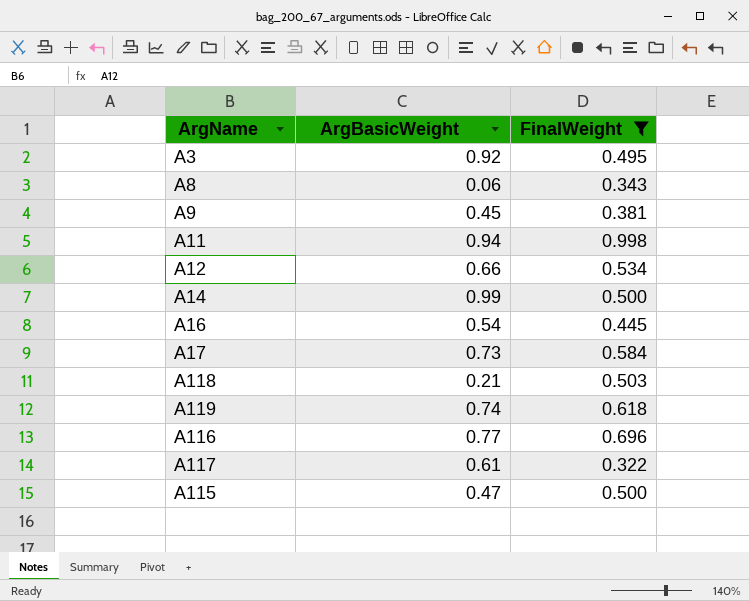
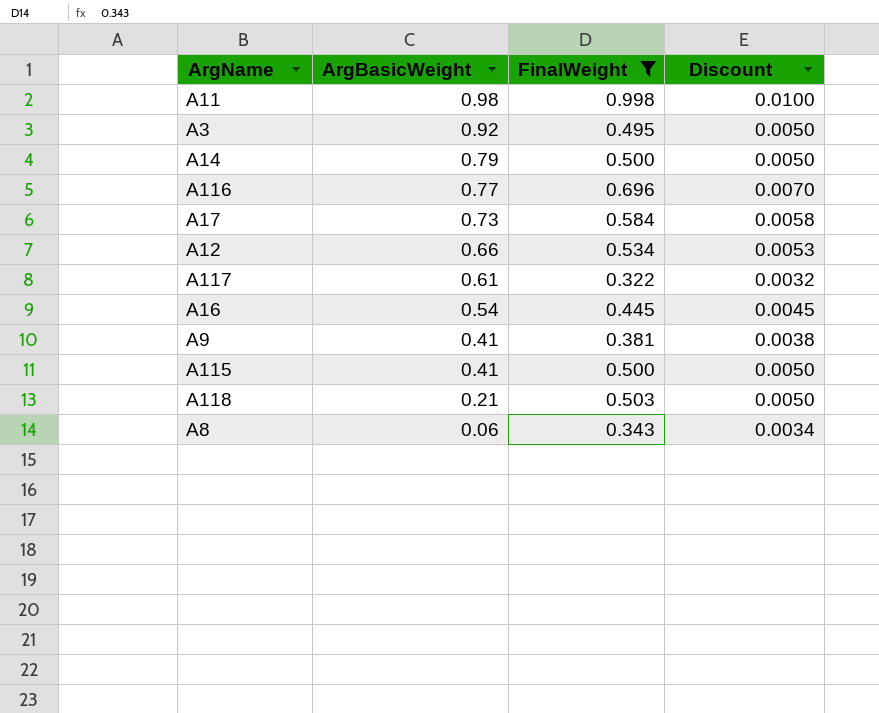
row order: none -> ArgBasicWeight descending
column Discount | formula: none -> [FinalWeight] * 0.01
row A119: 0.74 | 0.618 -> none
A11 | ArgBasicWeight: 0.94 -> 0.98
A14 | ArgBasicWeight: 0.99 -> 0.79
A9 | ArgBasicWeight: 0.45 -> 0.41
A115 | ArgBasicWeight: 0.47 -> 0.41

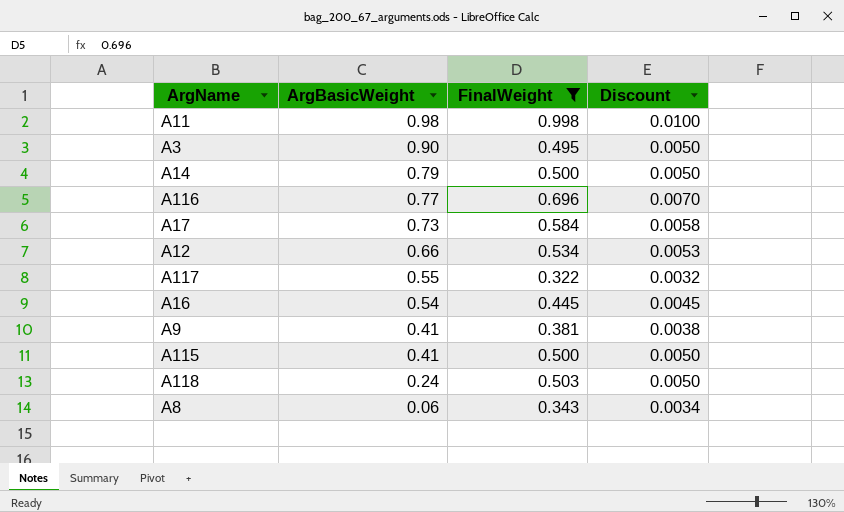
A3 | ArgBasicWeight: 0.92 -> 0.90
A117 | ArgBasicWeight: 0.61 -> 0.55
A118 | ArgBasicWeight: 0.21 -> 0.24

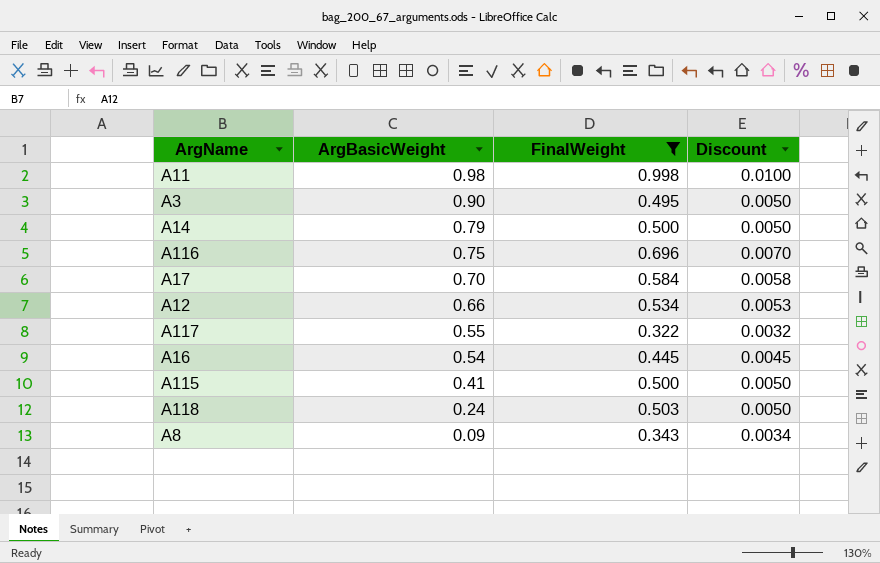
row A9: 0.41 | 0.381 | 0.0038 -> none
A116 | ArgBasicWeight: 0.77 -> 0.75
A17 | ArgBasicWeight: 0.73 -> 0.70
A8 | ArgBasicWeight: 0.06 -> 0.09

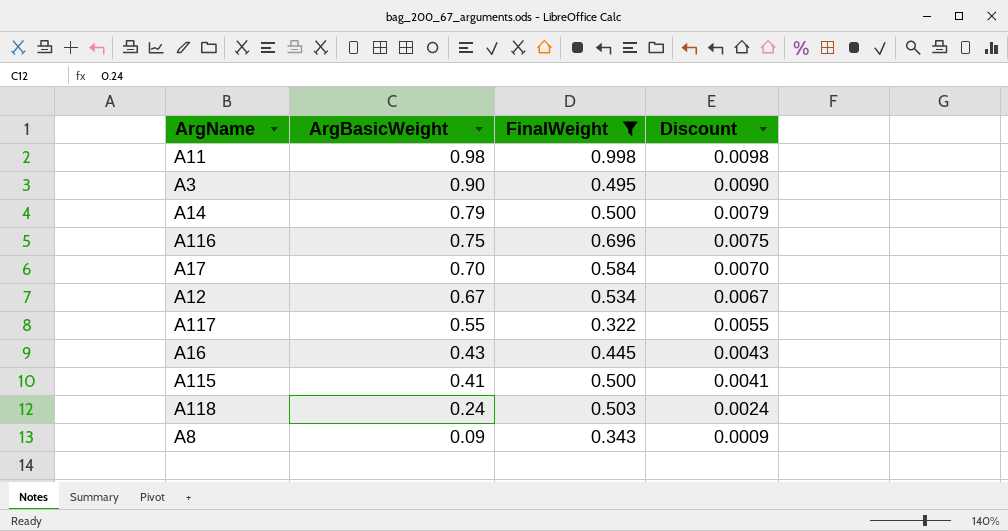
column Discount | formula: [FinalWeight] * 0.01 -> [ArgBasicWeight] * 0.01
A12 | ArgBasicWeight: 0.66 -> 0.67
A16 | ArgBasicWeight: 0.54 -> 0.43

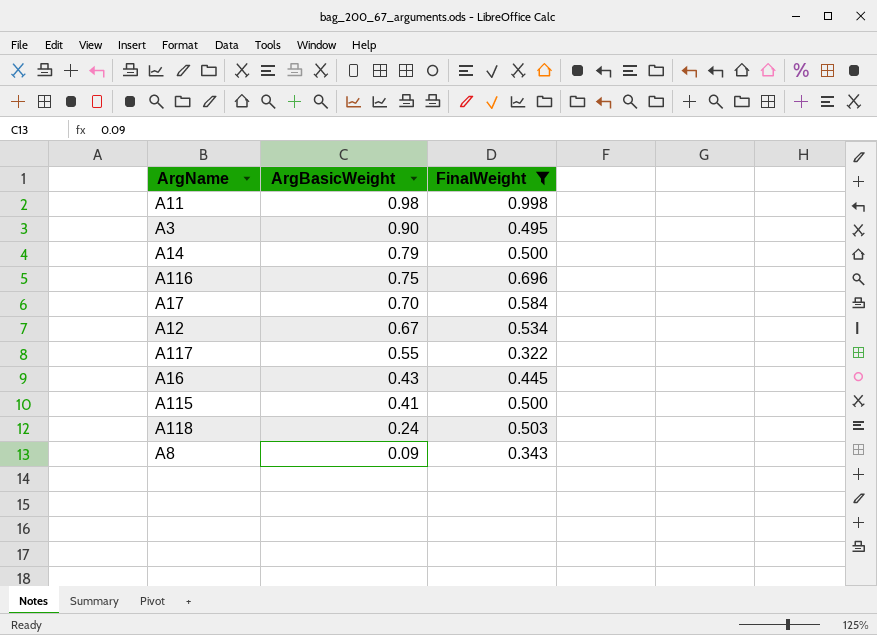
column Discount | formula: [ArgBasicWeight] * 0.01 -> none

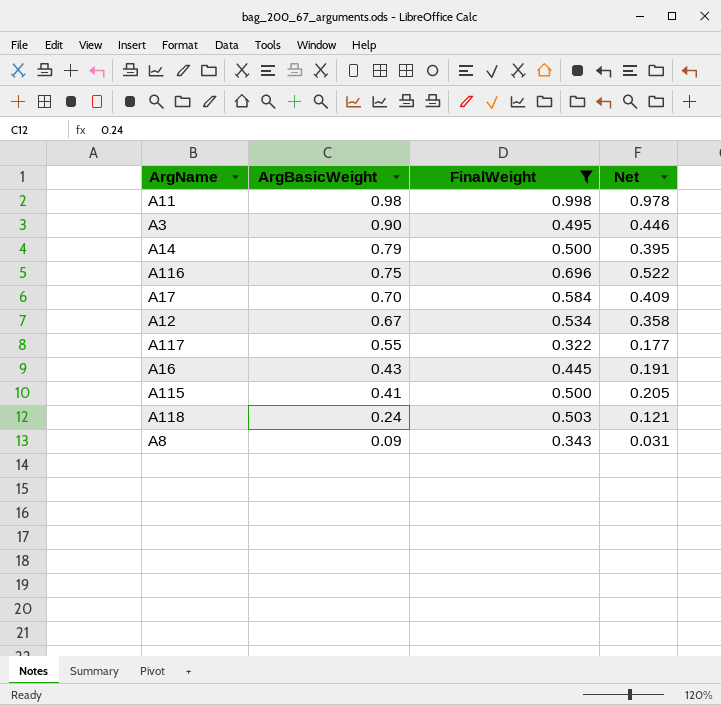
column Net | formula: none -> [ArgBasicWeight] * [FinalWeight]

